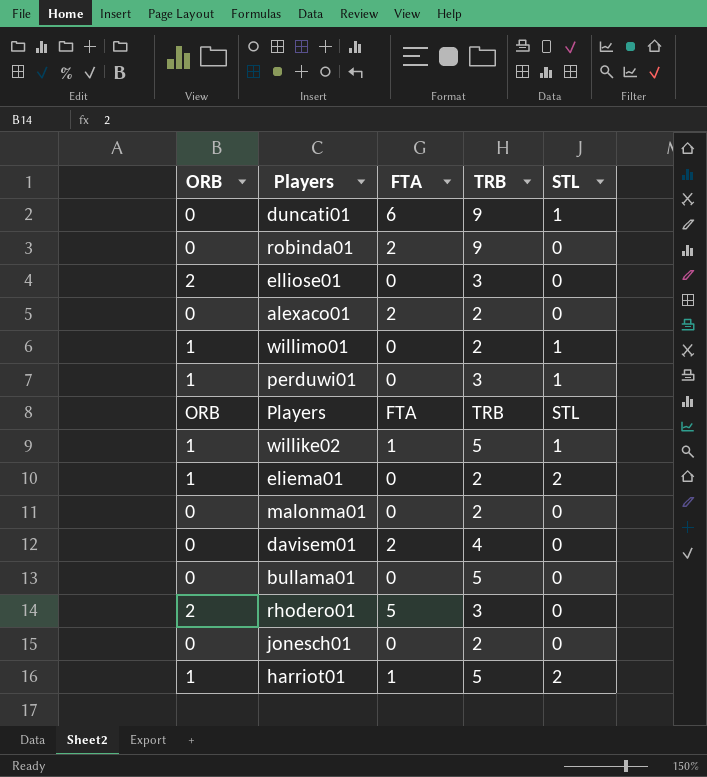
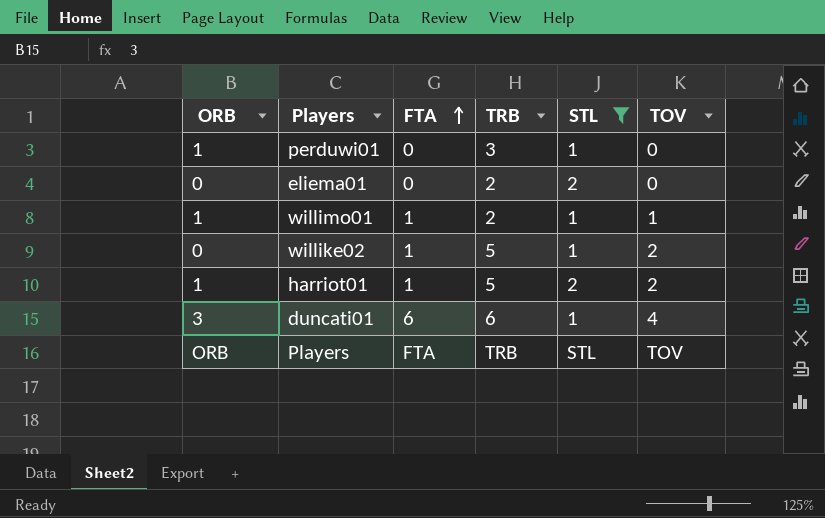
filter: none -> STL != 0
row order: none -> FTA ascending
column TOV | position: none -> 6
eliema01 | ORB: 1 -> 0
willimo01 | FTA: 0 -> 1
willike02 | ORB: 1 -> 0
duncati01 | ORB: 0 -> 3
duncati01 | TRB: 9 -> 6

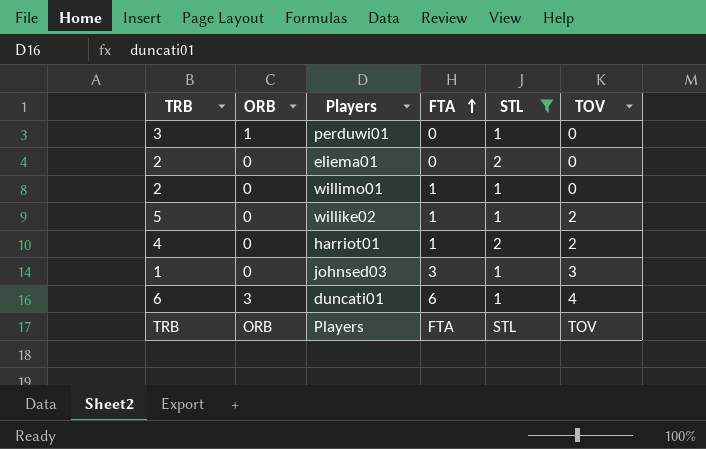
column TRB | position: 4 -> 1
willimo01 | ORB: 1 -> 0
willimo01 | TOV: 1 -> 0
harriot01 | TRB: 5 -> 4
harriot01 | ORB: 1 -> 0
row johnsed03: none -> 1 | 0 | 3 | 1 | 3

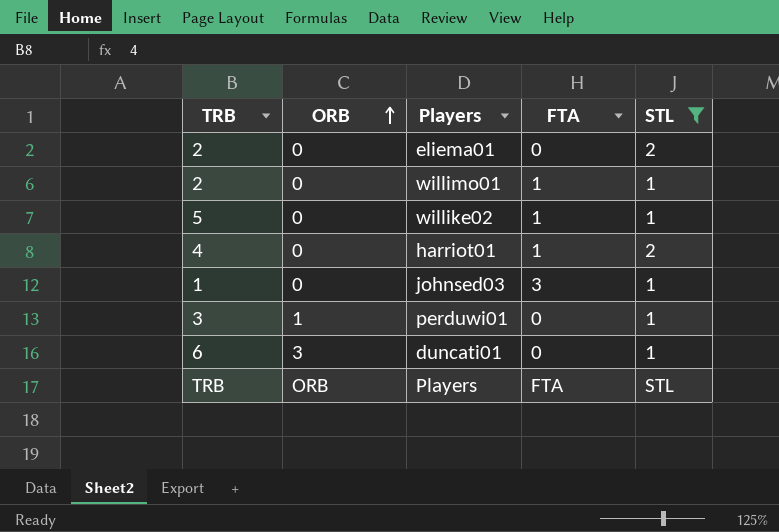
row order: FTA ascending -> ORB ascending
column TOV | position: 6 -> none
duncati01 | FTA: 6 -> 0

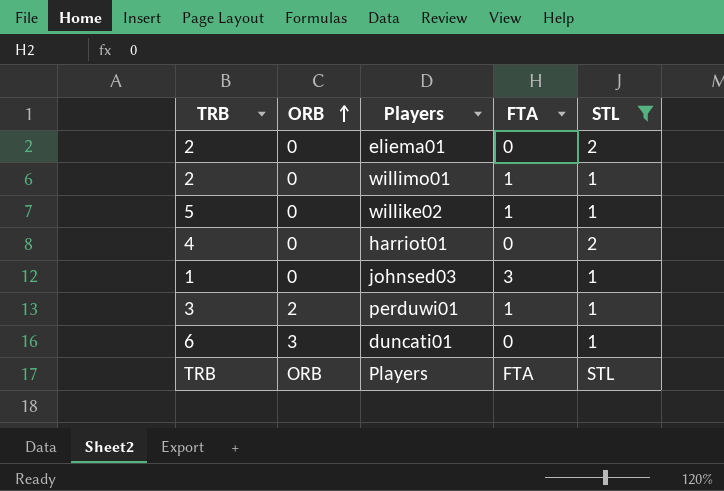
harriot01 | FTA: 1 -> 0
perduwi01 | ORB: 1 -> 2
perduwi01 | FTA: 0 -> 1

